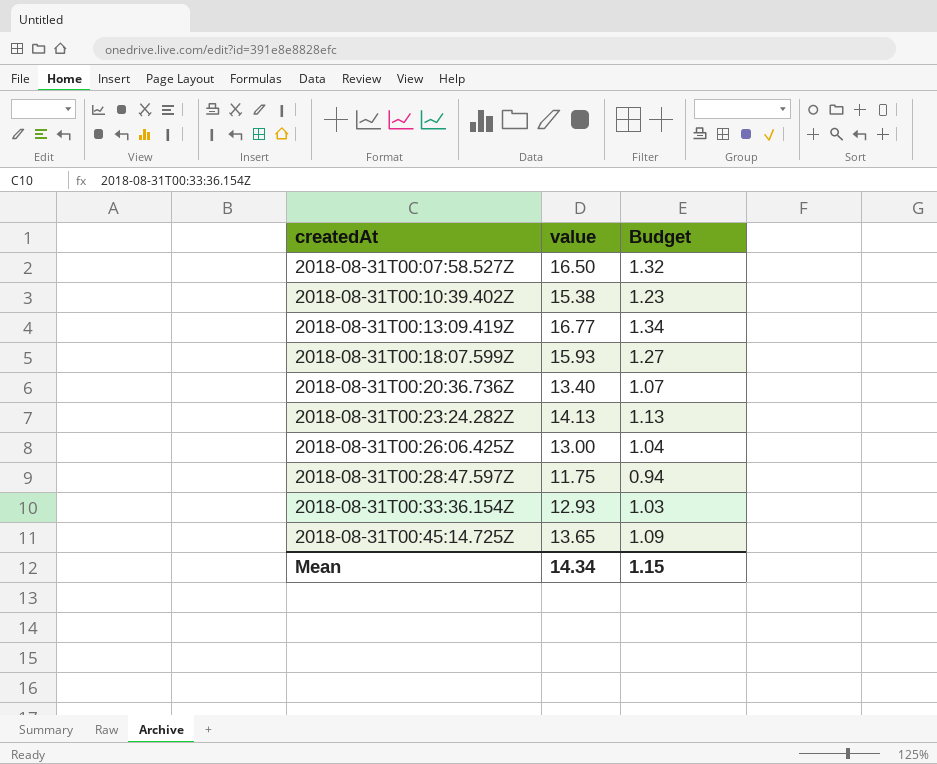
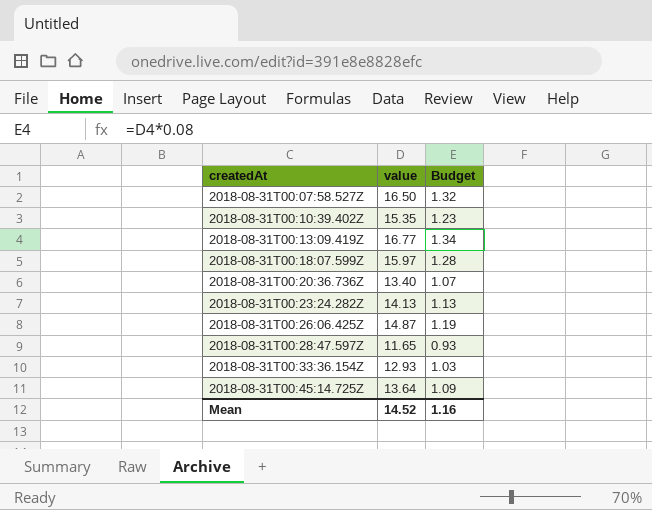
2018-08-31T00:10:39.402Z | value: 15.38 -> 15.35
2018-08-31T00:18:07.599Z | value: 15.93 -> 15.97
2018-08-31T00:18:07.599Z | Budget: 1.27 -> 1.28
2018-08-31T00:26:06.425Z | value: 13.00 -> 14.87
2018-08-31T00:26:06.425Z | Budget: 1.04 -> 1.19
2018-08-31T00:28:47.597Z | value: 11.75 -> 11.65
2018-08-31T00:28:47.597Z | Budget: 0.94 -> 0.93
2018-08-31T00:45:14.725Z | value: 13.65 -> 13.64
Mean | value: 14.34 -> 14.52
Mean | Budget: 1.15 -> 1.16

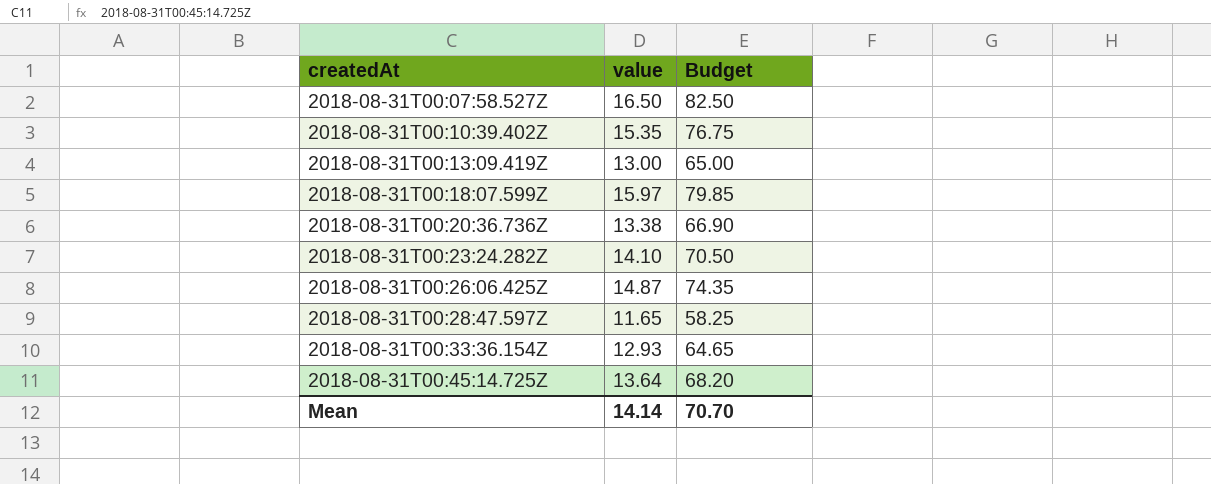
column Budget | formula: [value] * 0.08 -> [value] * 5
2018-08-31T00:13:09.419Z | value: 16.77 -> 13.00
2018-08-31T00:20:36.736Z | value: 13.40 -> 13.38
2018-08-31T00:23:24.282Z | value: 14.13 -> 14.10
Mean | value: 14.52 -> 14.14
Mean | Budget: 1.16 -> 70.70

